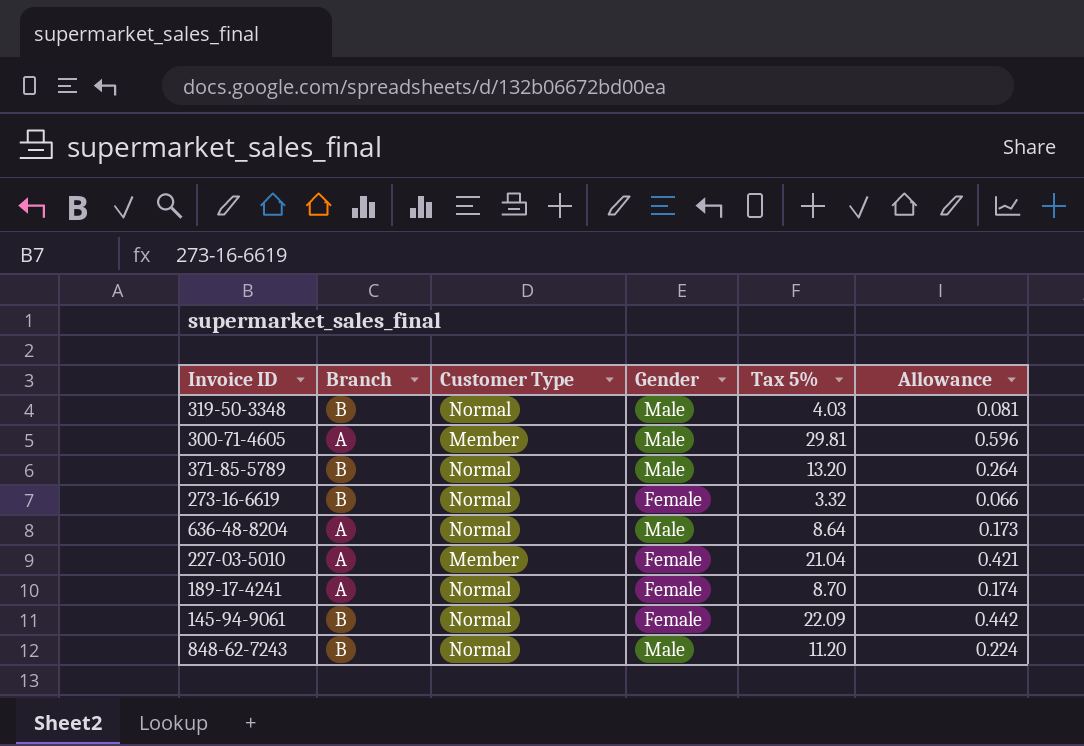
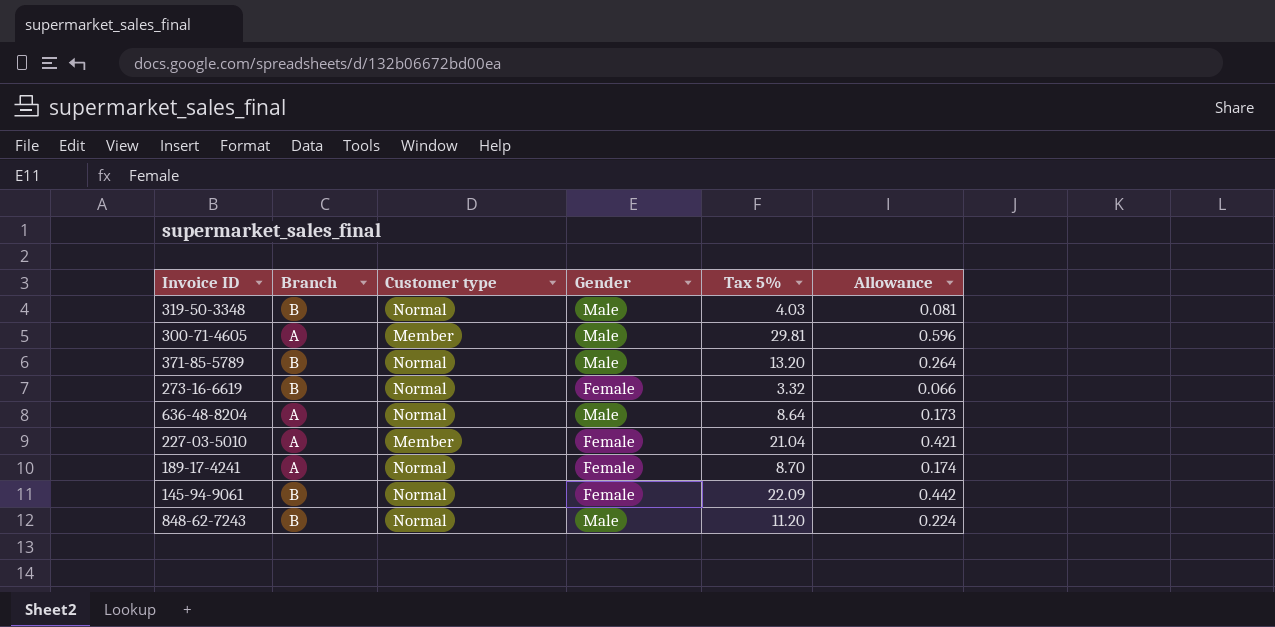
column name: Customer Type -> Customer type

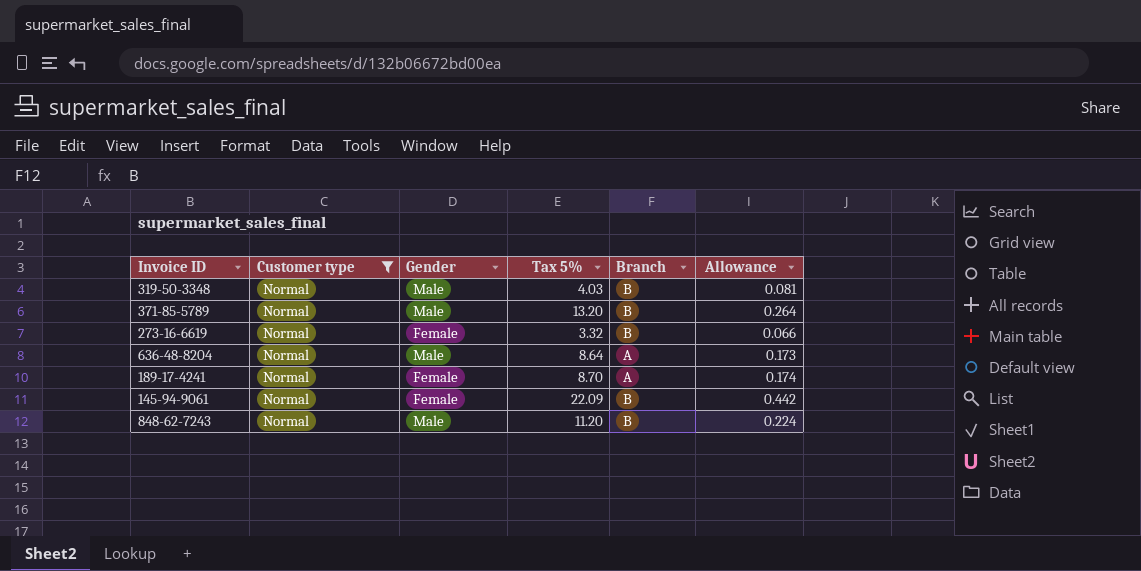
filter: none -> Customer type = Normal
column Branch | position: 2 -> 5

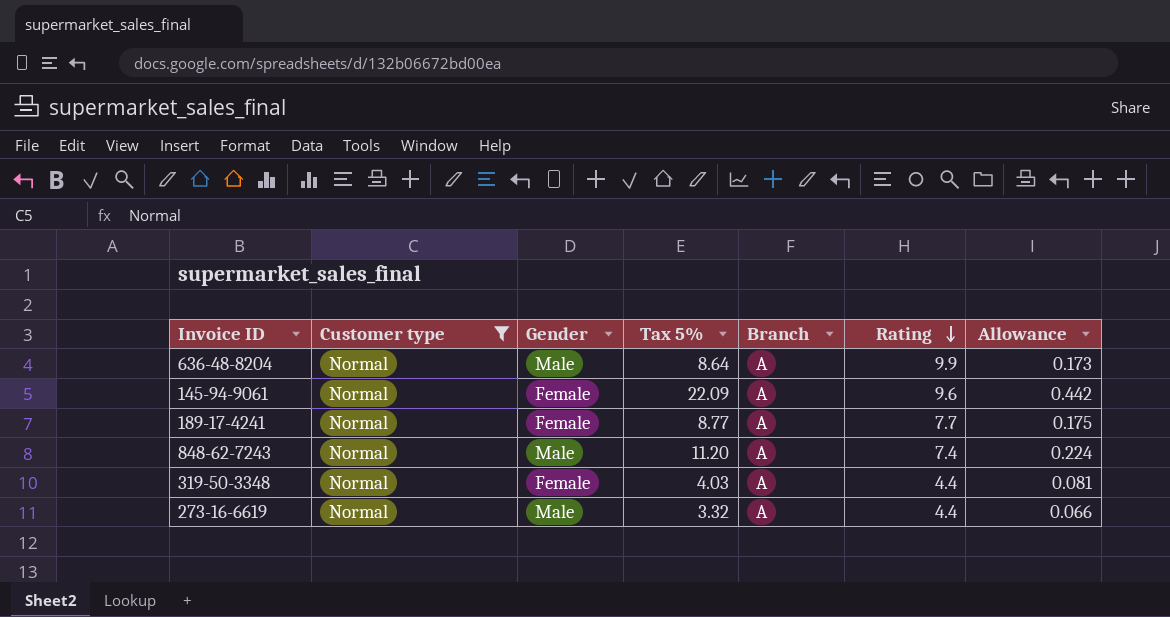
row order: none -> Rating descending
column Rating | position: none -> 6
row 371-85-5789: Normal | Male | 13.20 | B | 0.264 -> none
145-94-9061 | Branch: B -> A
189-17-4241 | Tax 5%: 8.70 -> 8.77
189-17-4241 | Allowance: 0.174 -> 0.175
848-62-7243 | Branch: B -> A
319-50-3348 | Gender: Male -> Female
319-50-3348 | Branch: B -> A
273-16-6619 | Gender: Female -> Male
273-16-6619 | Branch: B -> A

